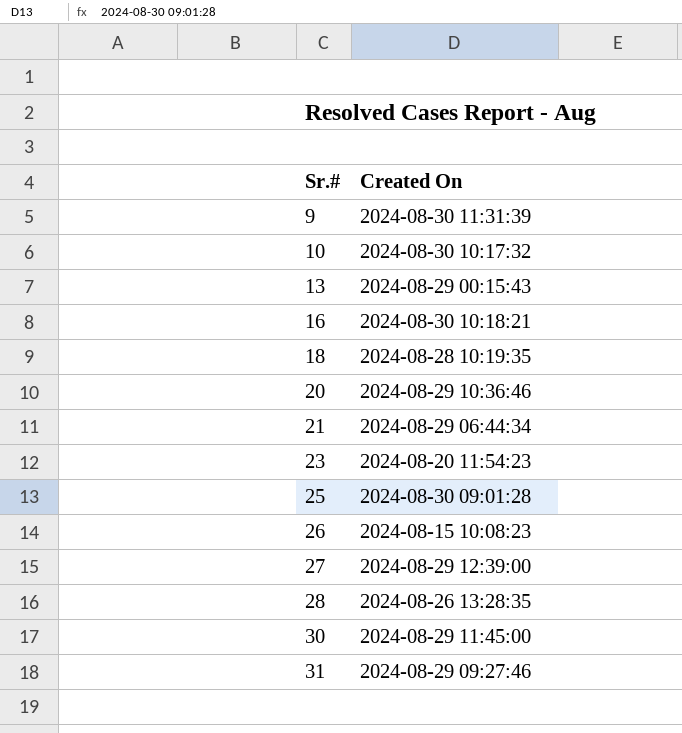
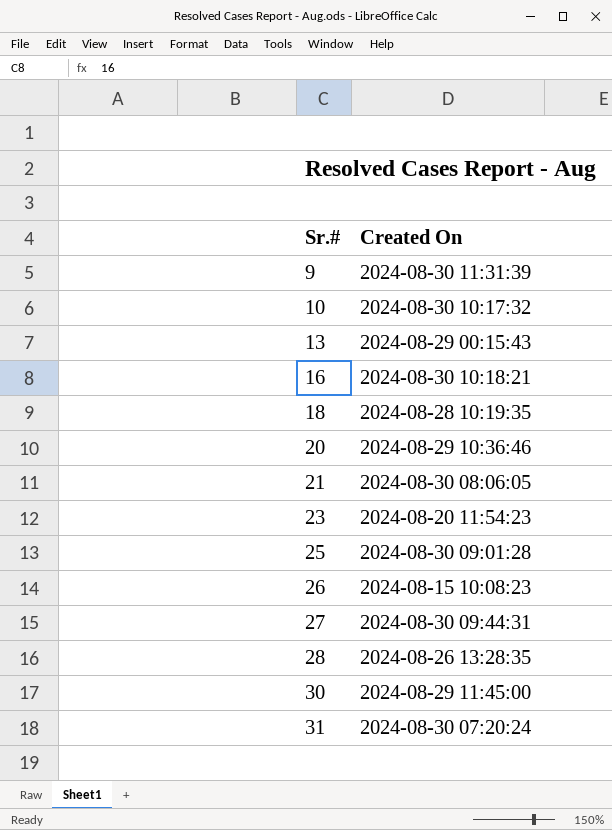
21 | Created On: 2024-08-29 06:44:34 -> 2024-08-30 08:06:05
27 | Created On: 2024-08-29 12:39:00 -> 2024-08-30 09:44:31
31 | Created On: 2024-08-29 09:27:46 -> 2024-08-30 07:20:24

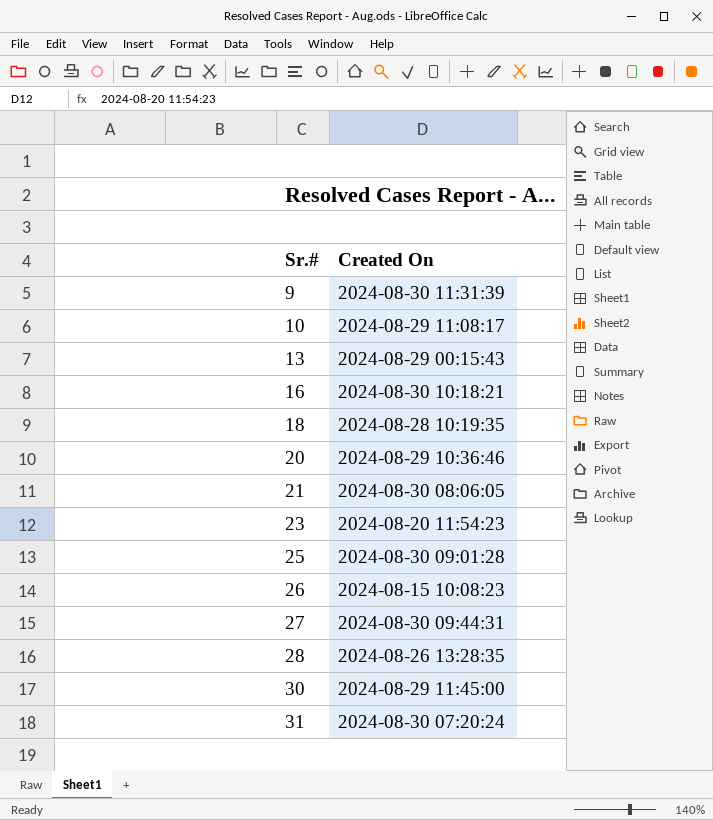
10 | Created On: 2024-08-30 10:17:32 -> 2024-08-29 11:08:17

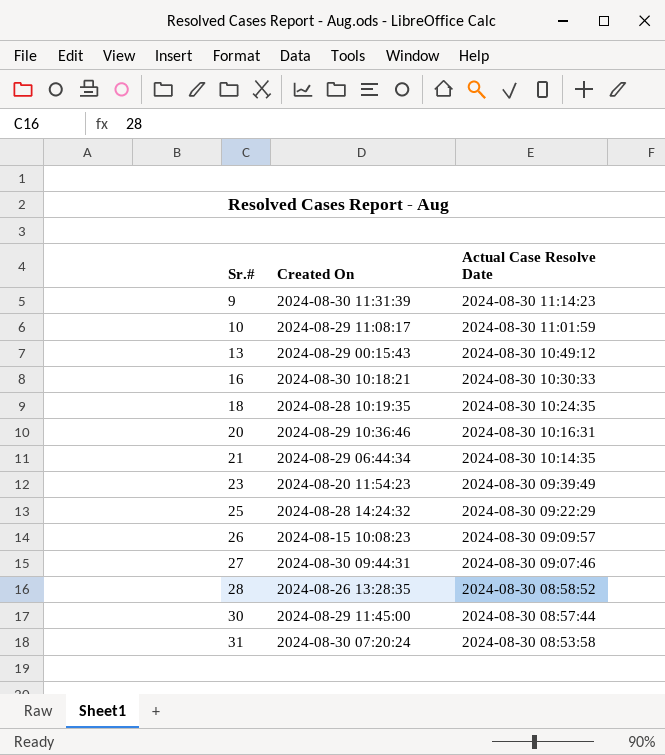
column Actual Case Resolve Date | position: none -> 3
21 | Created On: 2024-08-30 08:06:05 -> 2024-08-29 06:44:34
25 | Created On: 2024-08-30 09:01:28 -> 2024-08-28 14:24:32

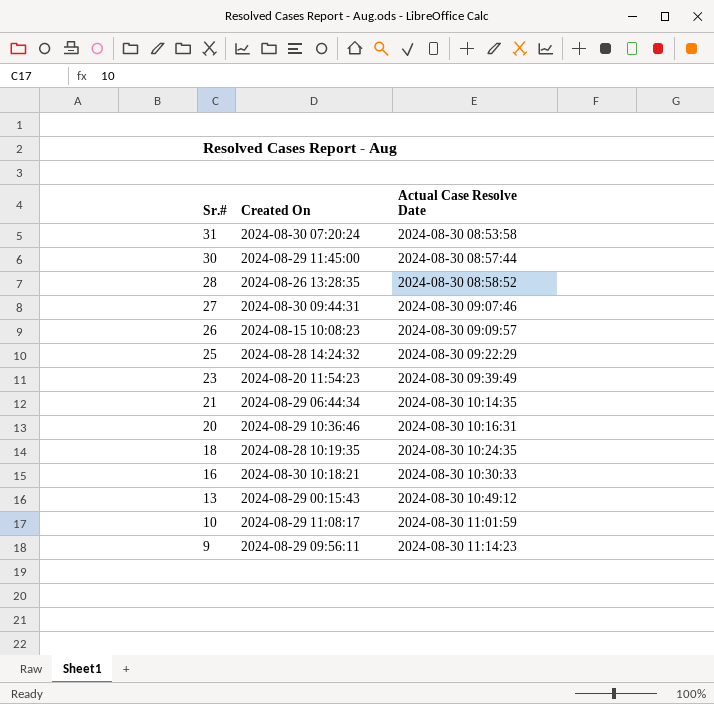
row order: Sr.# ascending -> Sr.# descending
9 | Created On: 2024-08-30 11:31:39 -> 2024-08-29 09:56:11

